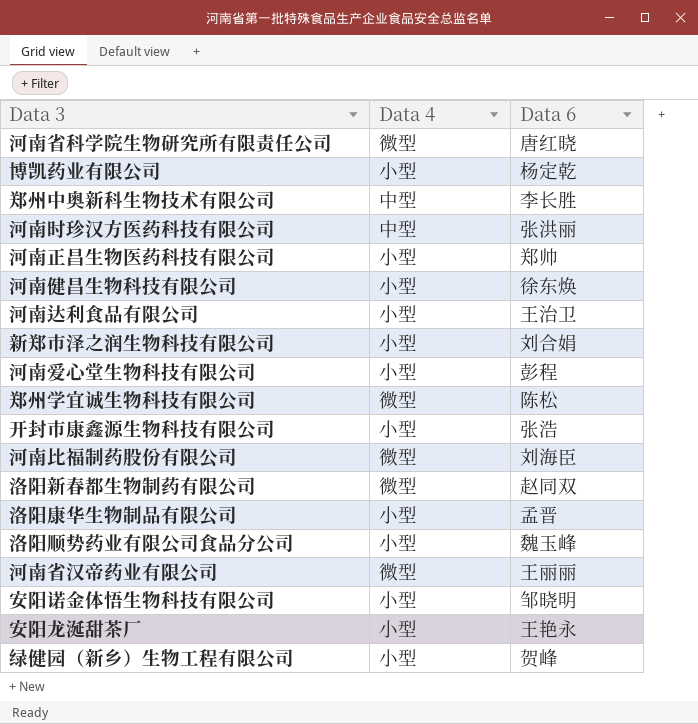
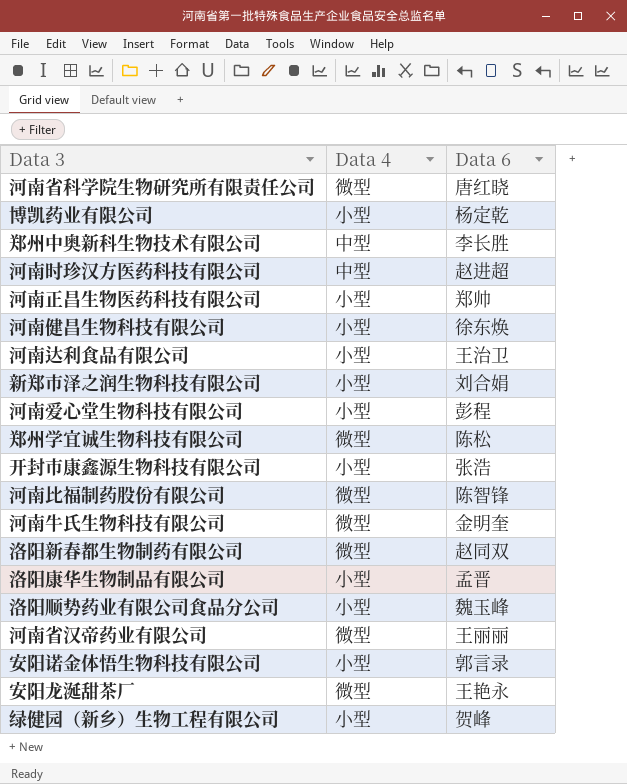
河南时珍汉方医药科技有限公司 | Data 6: 张洪丽 -> 赵进超
河南比福制药股份有限公司 | Data 6: 刘海臣 -> 陈智锋
row 河南牛氏生物科技有限公司: none -> 微型 | 金明奎
安阳诺金体悟生物科技有限公司 | Data 6: 邹晓明 -> 郭言录
安阳龙涎甜茶厂 | Data 4: 小型 -> 微型

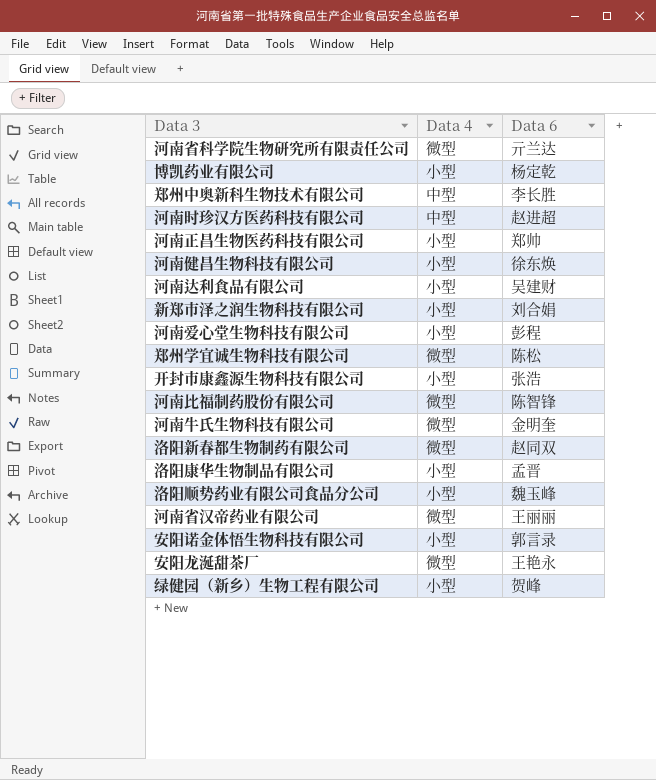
河南省科学院生物研究所有限责任公司 | Data 6: 唐红晓 -> 亓兰达
河南达利食品有限公司 | Data 6: 王治卫 -> 吴建财

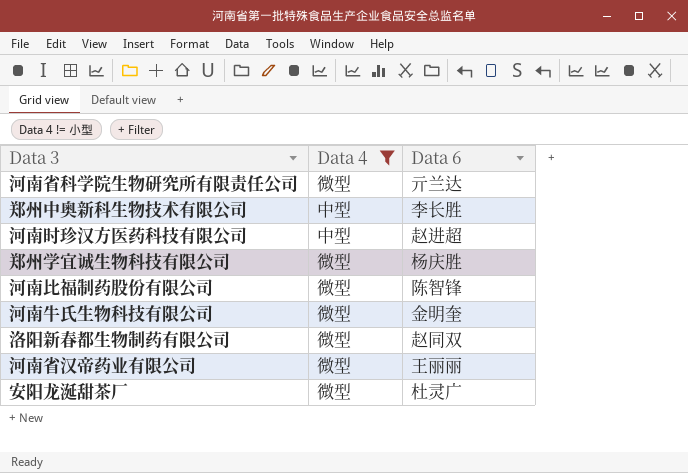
filter: none -> Data 4 != 小型
郑州学宜诚生物科技有限公司 | Data 6: 陈松 -> 杨庆胜
安阳龙涎甜茶厂 | Data 6: 王艳永 -> 杜灵广

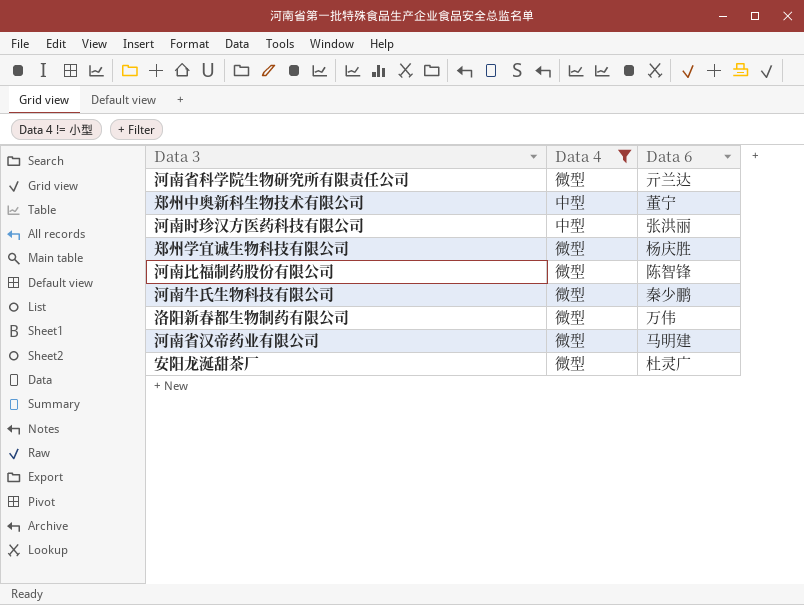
郑州中奥新科生物技术有限公司 | Data 6: 李长胜 -> 董宁
河南时珍汉方医药科技有限公司 | Data 6: 赵进超 -> 张洪丽
河南牛氏生物科技有限公司 | Data 6: 金明奎 -> 秦少鹏
洛阳新春都生物制药有限公司 | Data 6: 赵同双 -> 万伟
河南省汉帝药业有限公司 | Data 6: 王丽丽 -> 马明建

